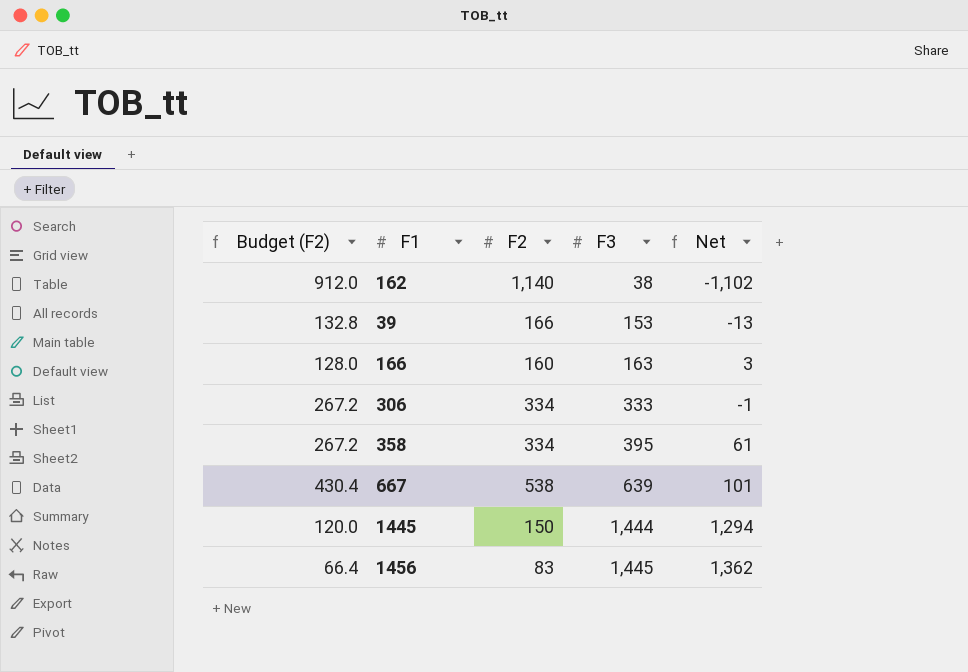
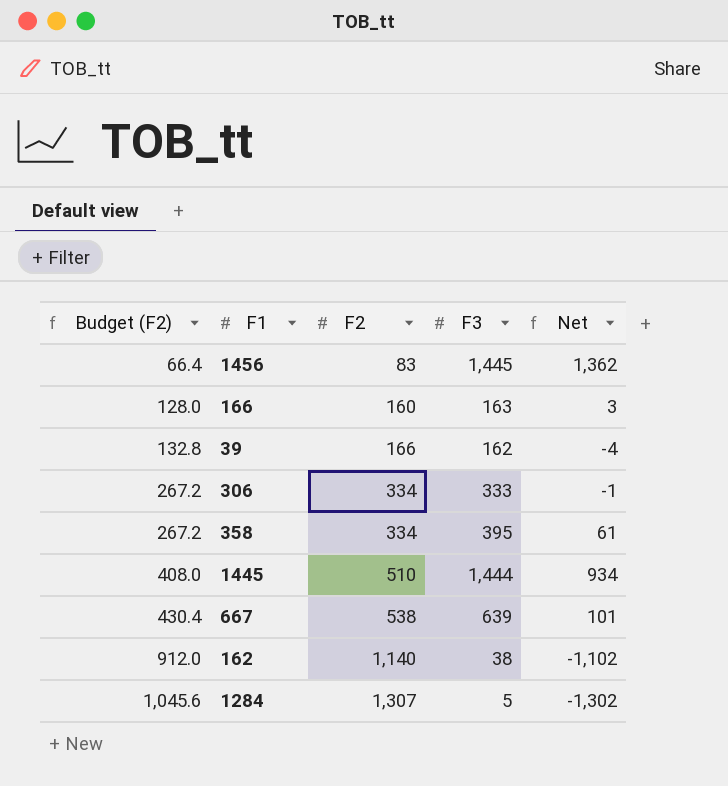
row order: F3 ascending -> Budget (F2) ascending
39 | F3: 153 -> 162
39 | Net: -13 -> -4
1445 | Budget (F2): 120.0 -> 408.0
1445 | F2: 150 -> 510
1445 | Net: 1,294 -> 934
row 1284: none -> 1,045.6 | 1,307 | 5 | -1,302

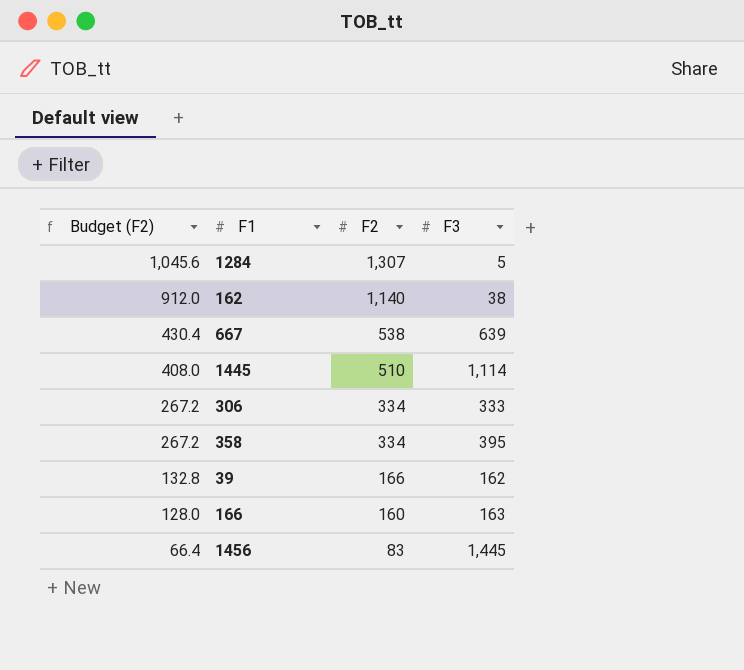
row order: Budget (F2) ascending -> Budget (F2) descending
column Net | formula: [F3] - [F2] -> none
1445 | F3: 1,444 -> 1,114

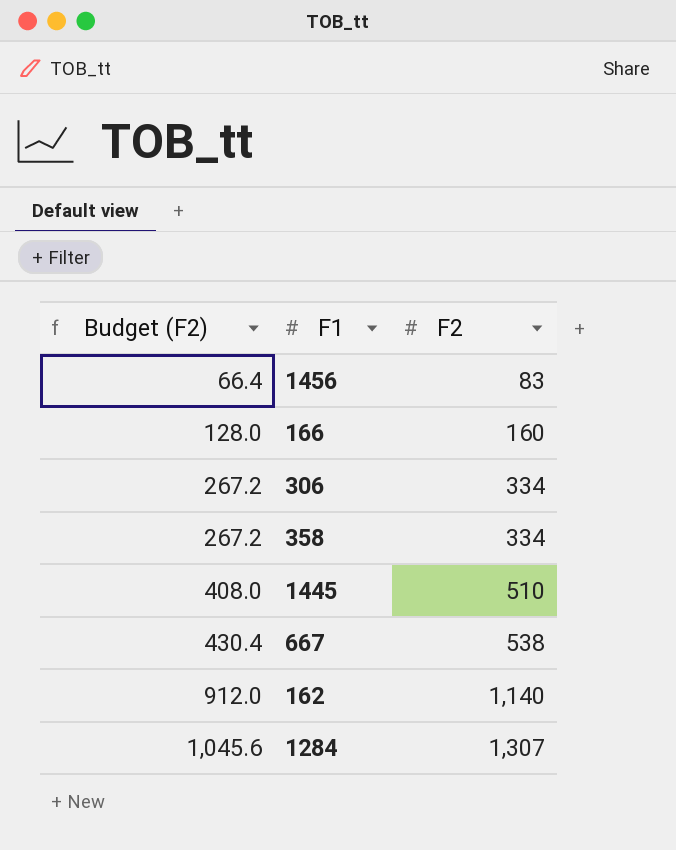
row order: Budget (F2) descending -> Budget (F2) ascending
column F3 | position: 4 -> none
row 39: 132.8 | 166 | 162 -> none

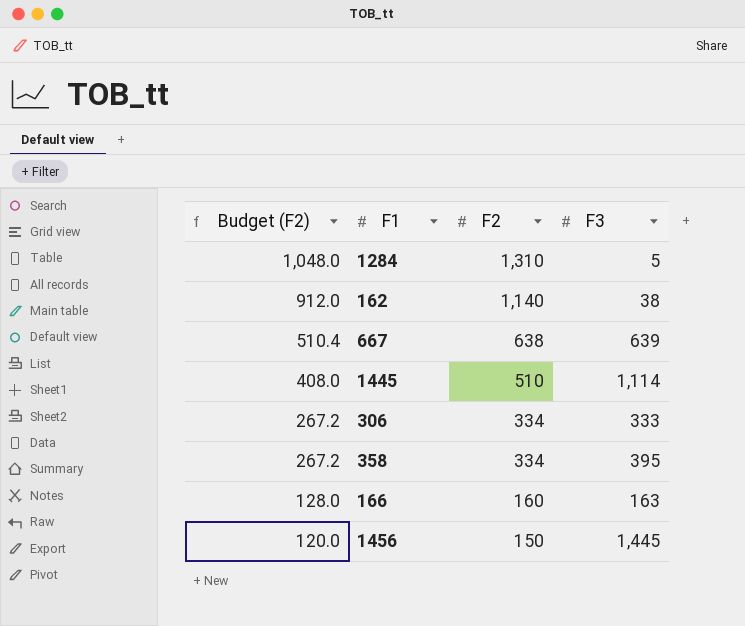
row order: Budget (F2) ascending -> Budget (F2) descending
column F3 | position: none -> 4
1284 | Budget (F2): 1,045.6 -> 1,048.0
1284 | F2: 1,307 -> 1,310
667 | Budget (F2): 430.4 -> 510.4
667 | F2: 538 -> 638
1456 | Budget (F2): 66.4 -> 120.0
1456 | F2: 83 -> 150

